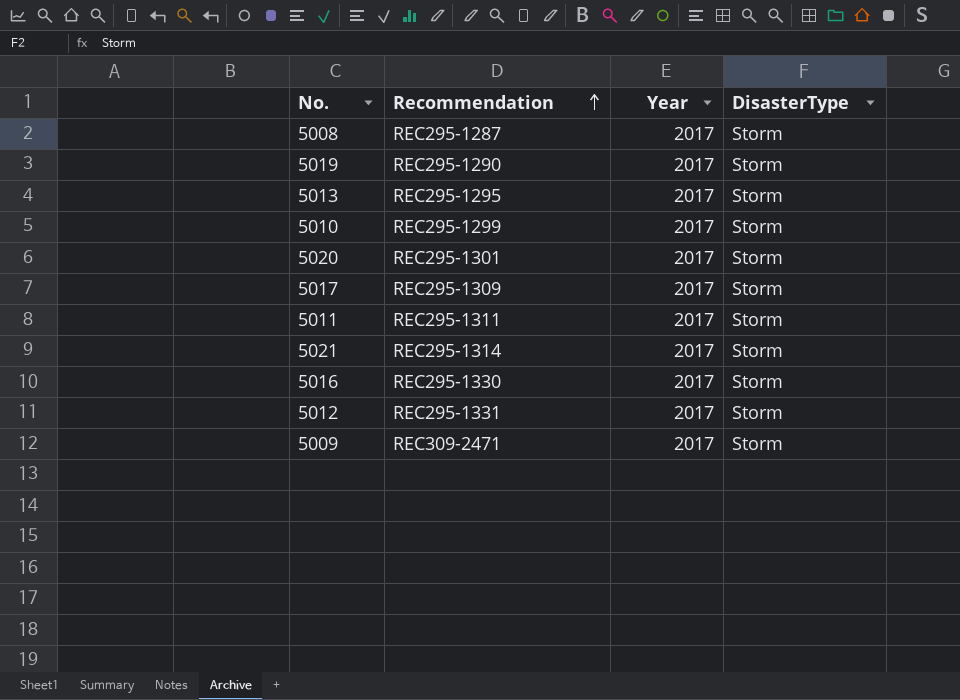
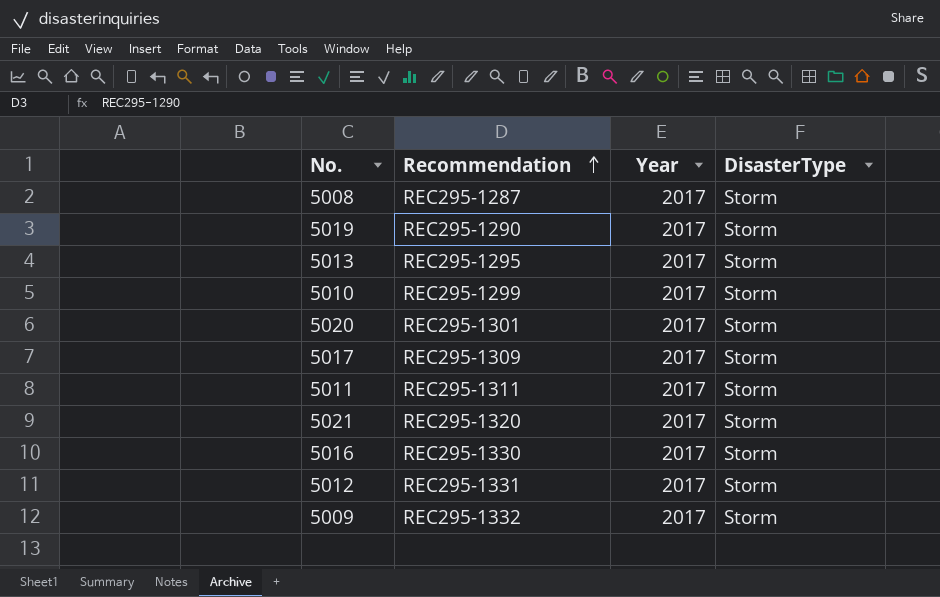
5021 | Recommendation: REC295-1314 -> REC295-1320
5009 | Recommendation: REC309-2471 -> REC295-1332

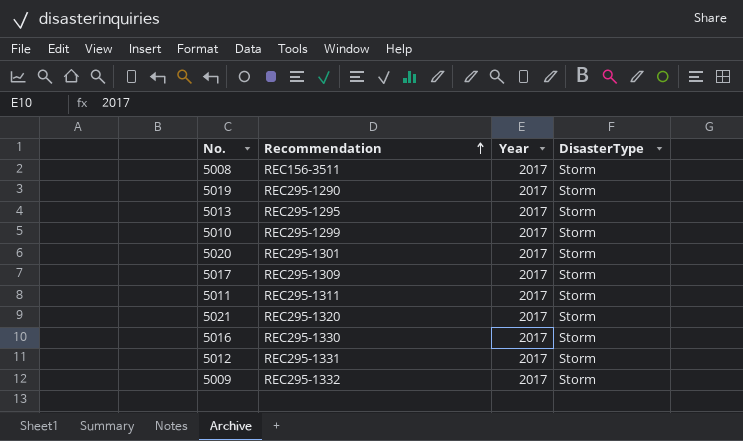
5008 | Recommendation: REC295-1287 -> REC156-3511

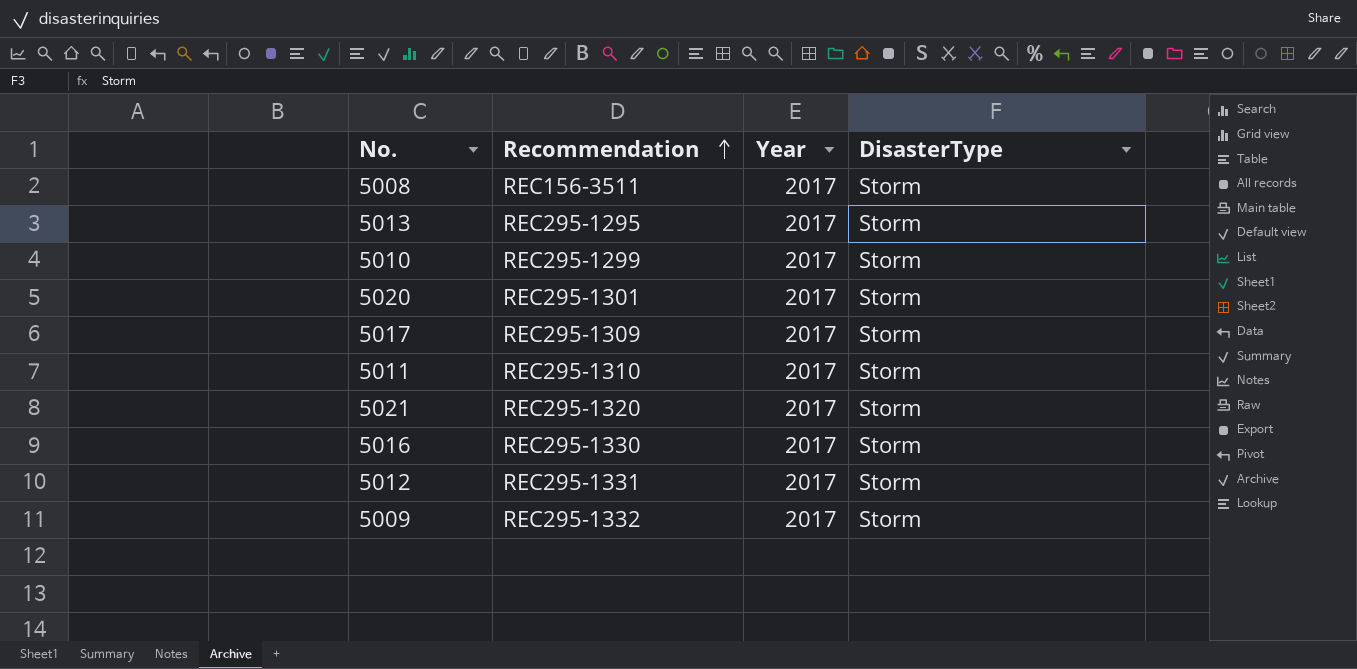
row 5019: REC295-1290 | 2017 | Storm -> none
5011 | Recommendation: REC295-1311 -> REC295-1310

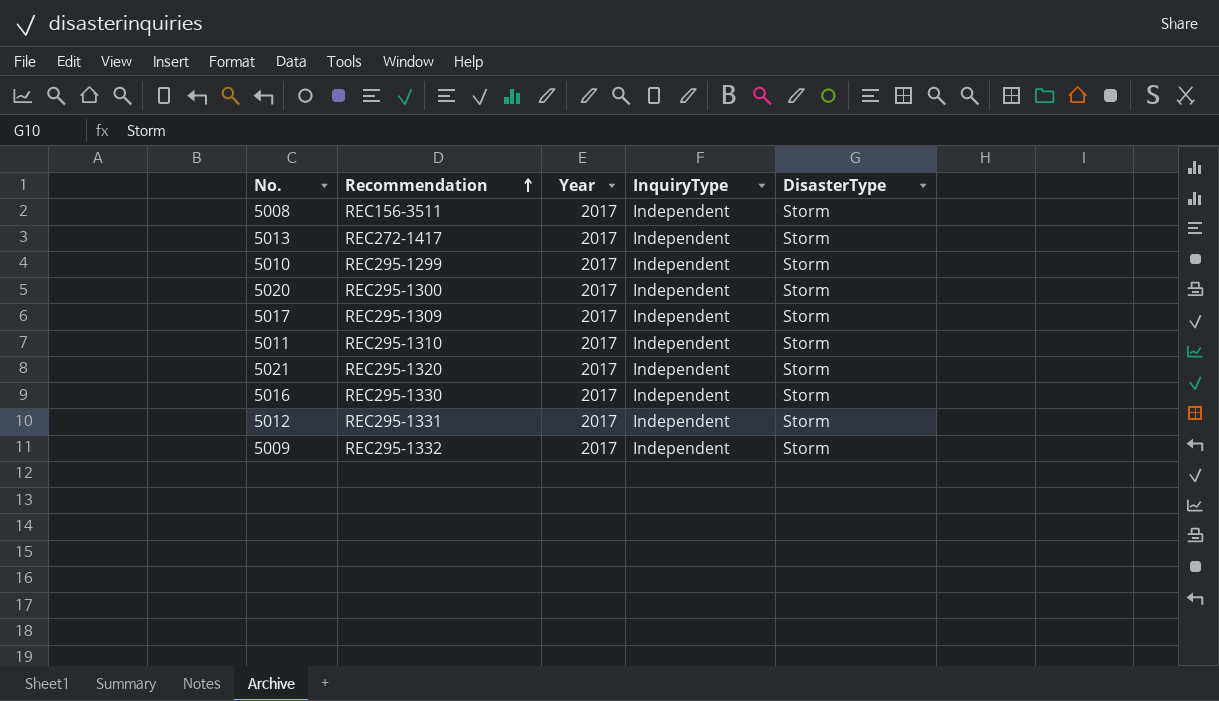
column InquiryType | position: none -> 4
5013 | Recommendation: REC295-1295 -> REC272-1417
5020 | Recommendation: REC295-1301 -> REC295-1300

